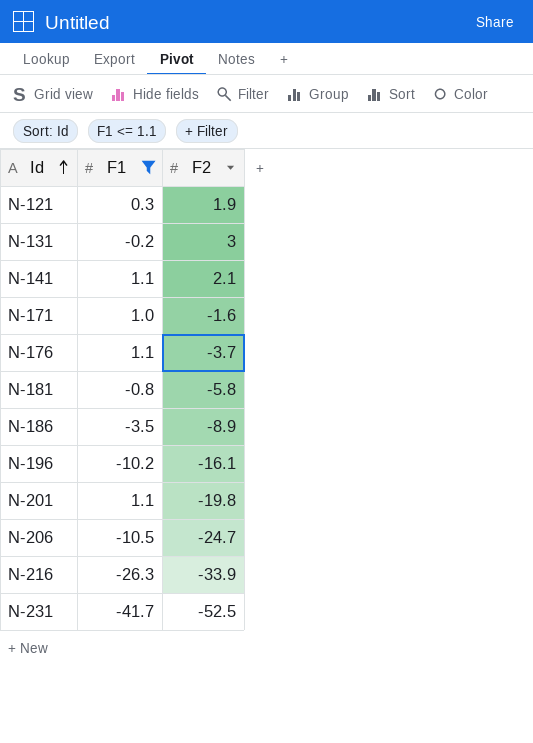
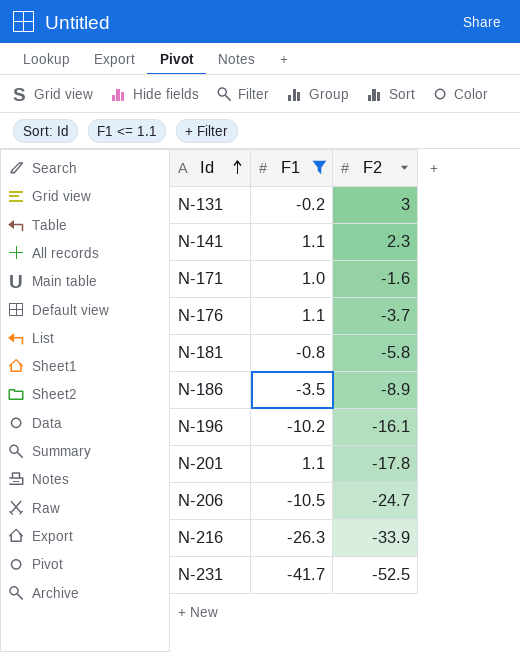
row N-121: 0.3 | 1.9 -> none
N-141 | F2: 2.1 -> 2.3
N-201 | F2: -19.8 -> -17.8

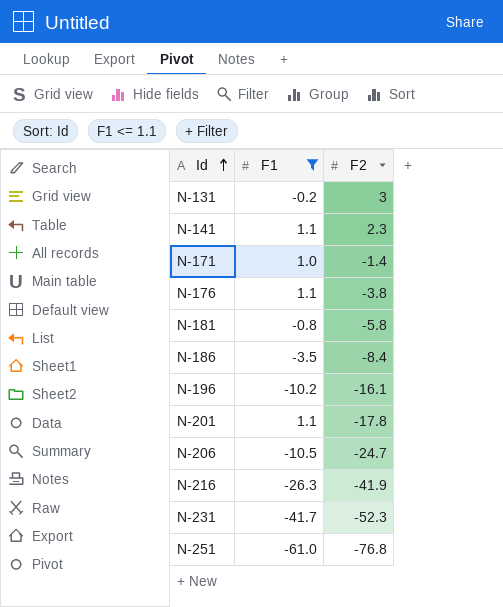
N-171 | F2: -1.6 -> -1.4
N-176 | F2: -3.7 -> -3.8
N-186 | F2: -8.9 -> -8.4
N-216 | F2: -33.9 -> -41.9
N-231 | F2: -52.5 -> -52.3
row N-251: none -> -61.0 | -76.8

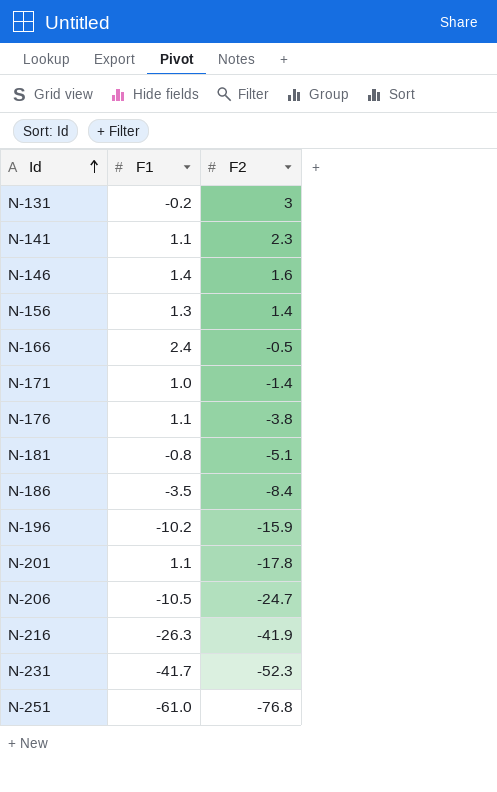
filter: F1 <= 1.1 -> none
N-181 | F2: -5.8 -> -5.1
N-196 | F2: -16.1 -> -15.9

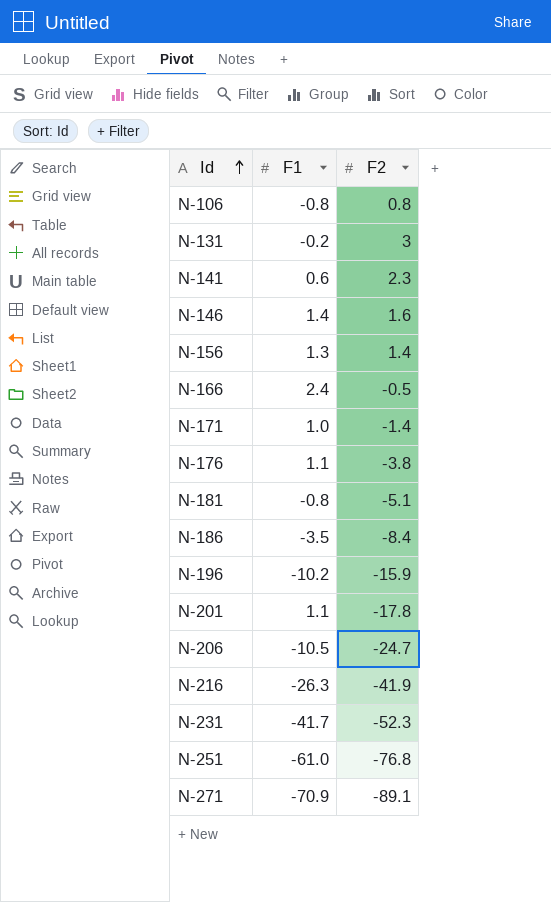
row N-106: none -> -0.8 | 0.8
N-141 | F1: 1.1 -> 0.6
row N-271: none -> -70.9 | -89.1

